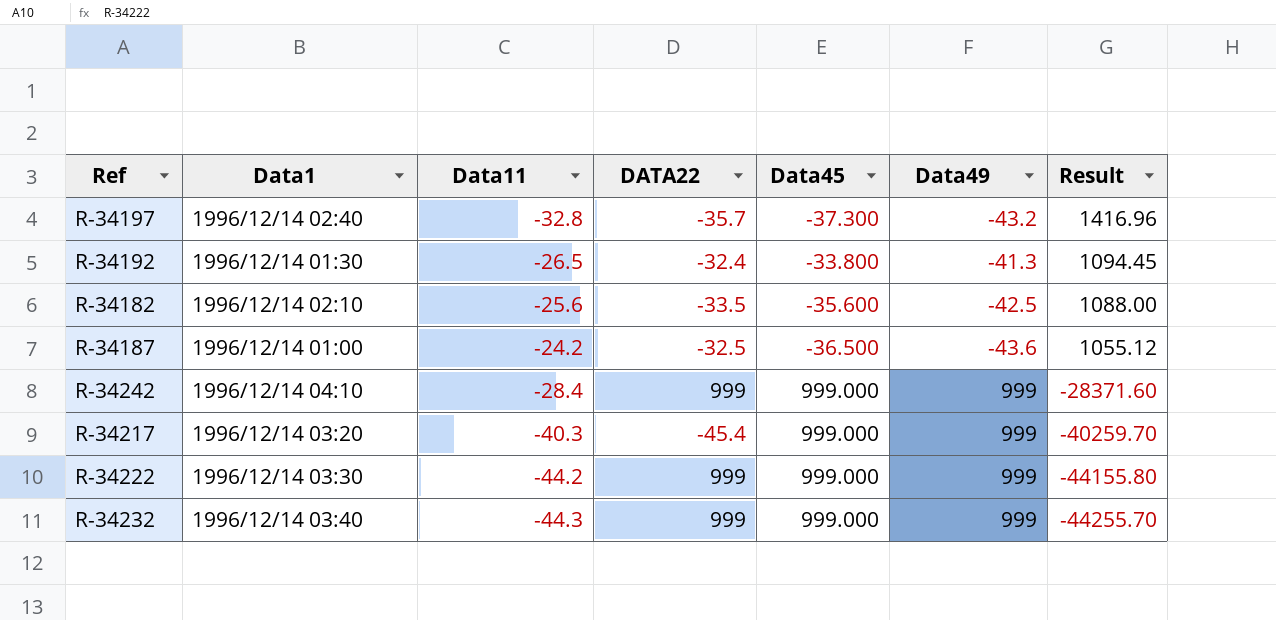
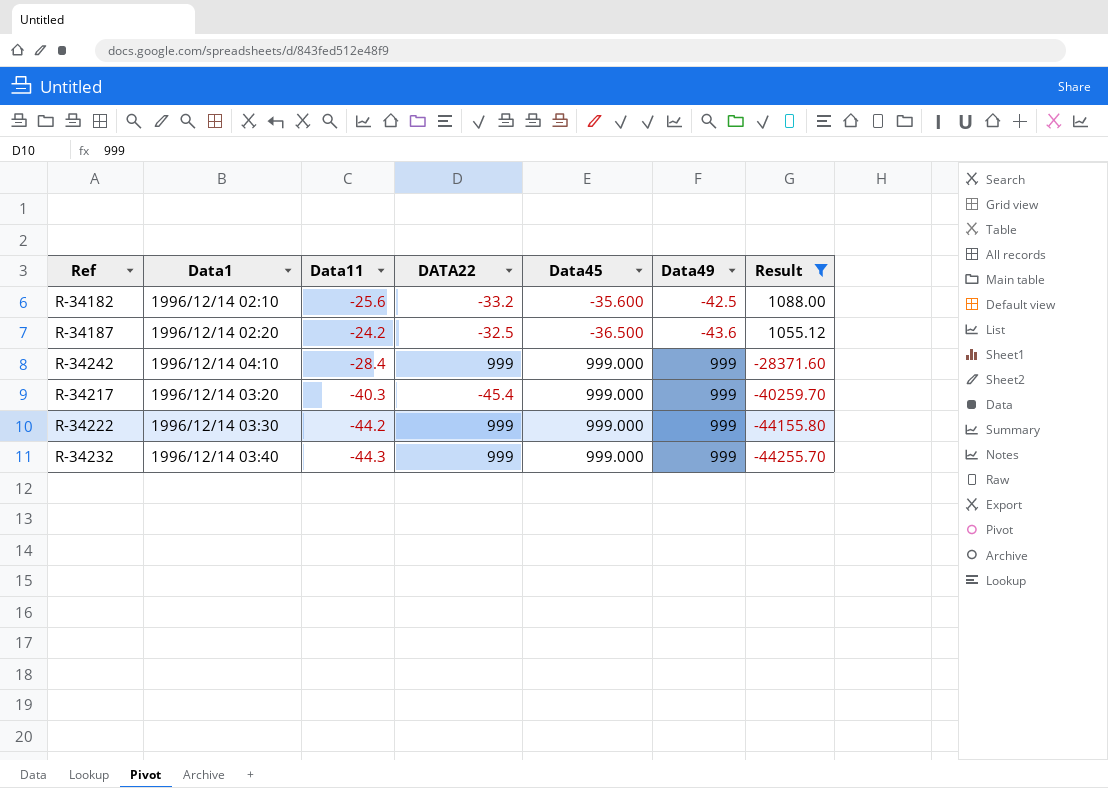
filter: none -> Result <= 1088.00
R-34182 | DATA22: -33.5 -> -33.2
R-34187 | Data1: 1996/12/14 01:00 -> 1996/12/14 02:20

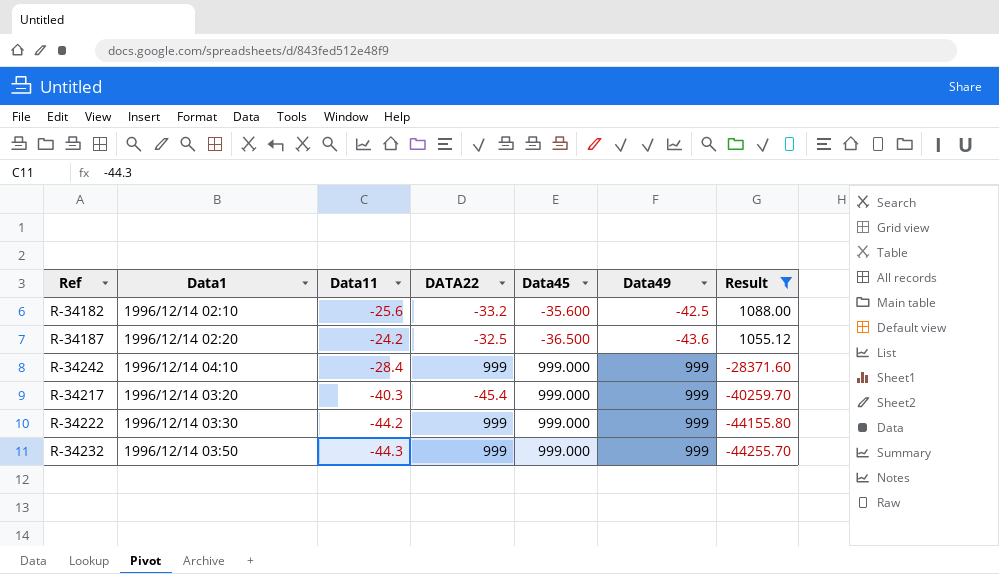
R-34232 | Data1: 1996/12/14 03:40 -> 1996/12/14 03:50

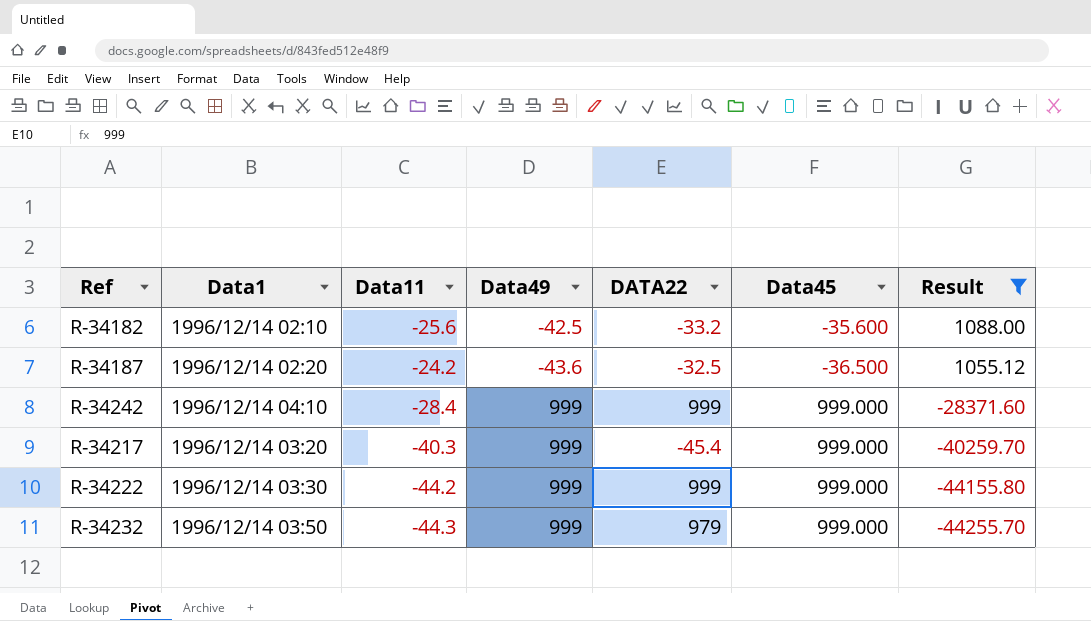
column Data49 | position: 6 -> 4
R-34232 | DATA22: 999 -> 979

